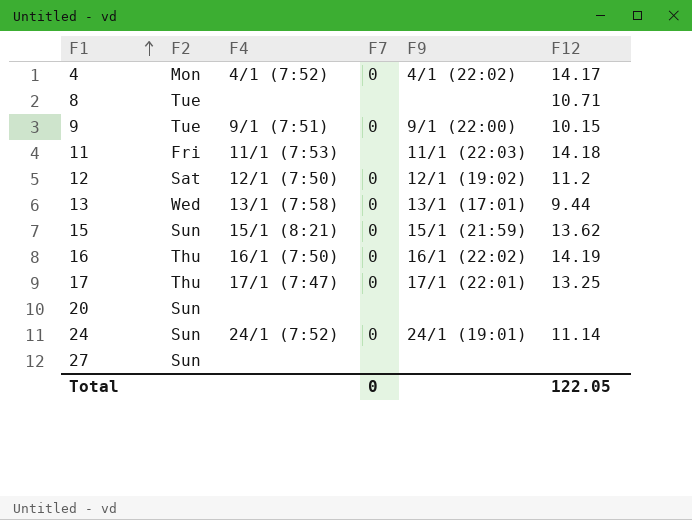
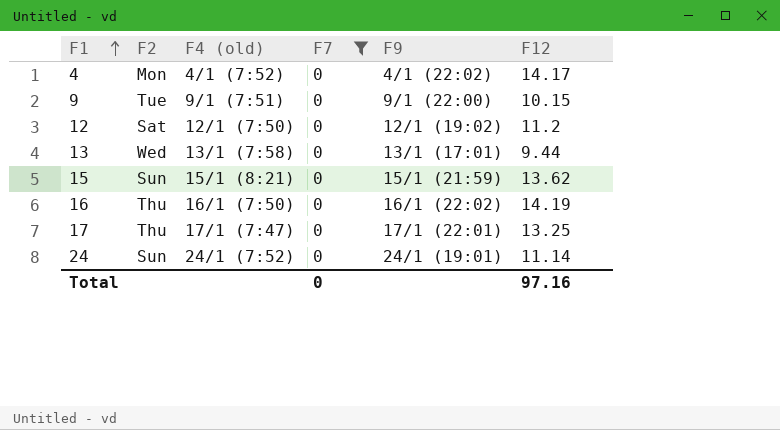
filter: none -> F7 = 0
column name: F4 -> F4 (old)
Total | F12: 122.05 -> 97.16

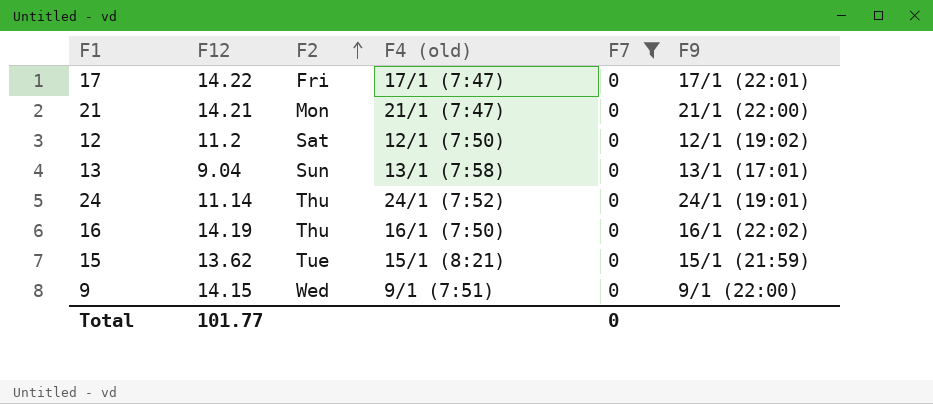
row order: F1 ascending -> F2 ascending
column F12 | position: 6 -> 2
row 4: Mon | 4/1 (7:52) | 0 | 4/1 (22:02) | 14.17 -> none
17 | F12: 13.25 -> 14.22
17 | F2: Thu -> Fri
row 21: none -> 14.21 | Mon | 21/1 (7:47) | 0 | 21/1 (22:00)
13 | F12: 9.44 -> 9.04
13 | F2: Wed -> Sun
24 | F2: Sun -> Thu
15 | F2: Sun -> Tue
9 | F12: 10.15 -> 14.15
9 | F2: Tue -> Wed
Total | F12: 97.16 -> 101.77

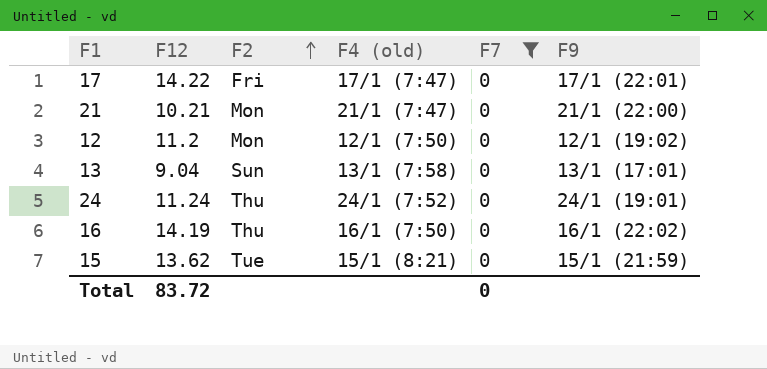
row 9: 14.15 | Wed | 9/1 (7:51) | 0 | 9/1 (22:00) -> none
21 | F12: 14.21 -> 10.21
12 | F2: Sat -> Mon
24 | F12: 11.14 -> 11.24
Total | F12: 101.77 -> 83.72

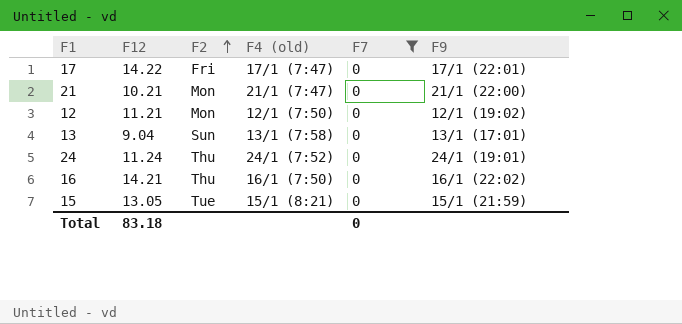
12 | F12: 11.2 -> 11.21
16 | F12: 14.19 -> 14.21
15 | F12: 13.62 -> 13.05
Total | F12: 83.72 -> 83.18

